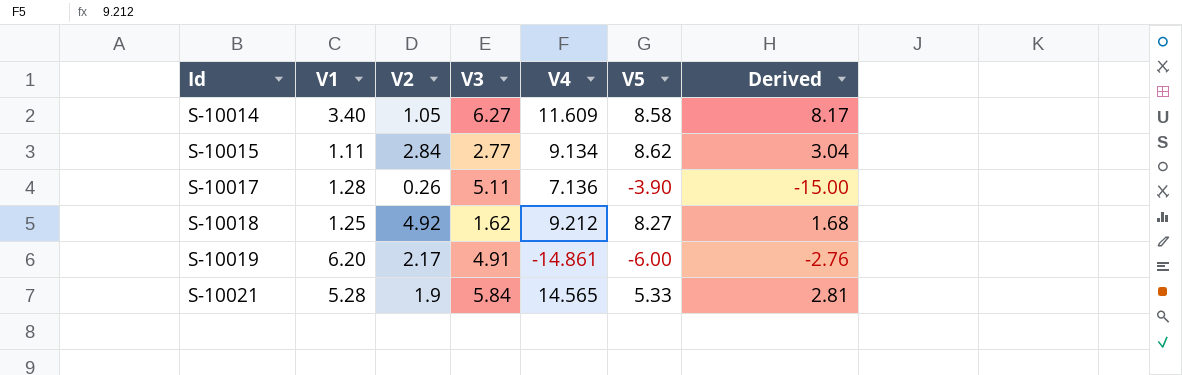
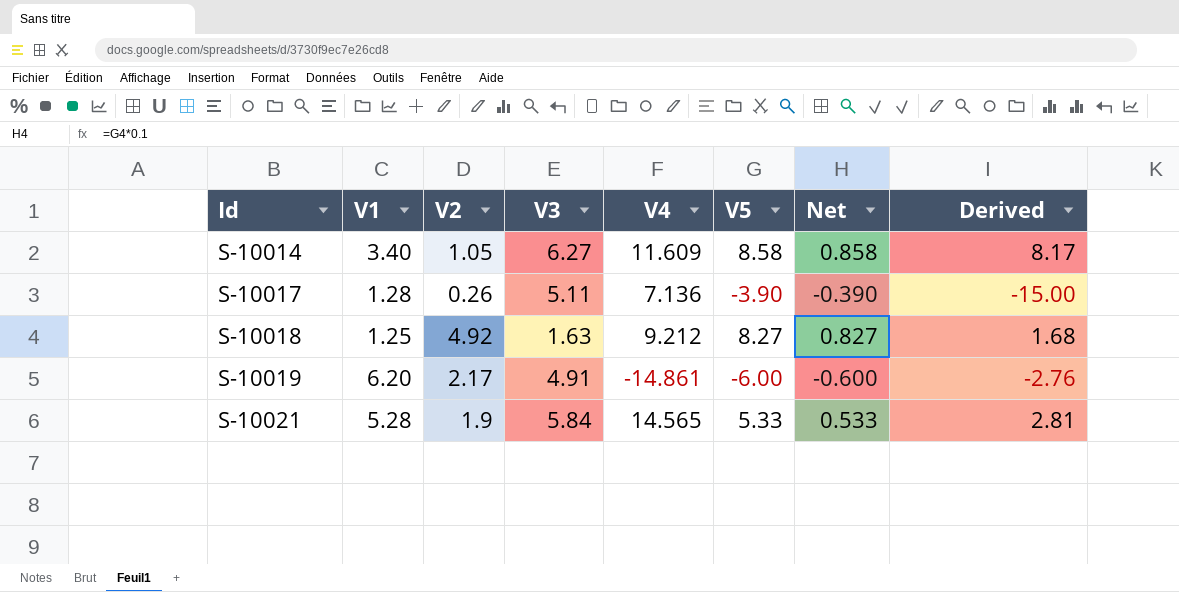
column Net | formula: none -> [V5] * 0.1
row S-10015: 1.11 | 2.84 | 2.77 | 9.134 | 8.62 | 3.04 -> none
S-10018 | V3: 1.62 -> 1.63

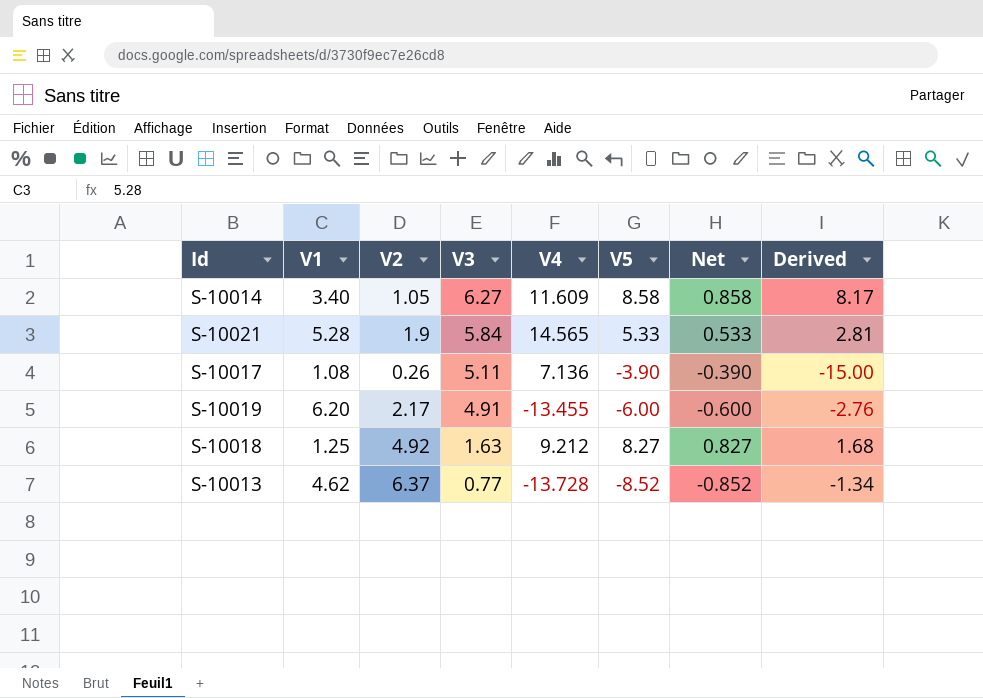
row order: Id ascending -> V3 descending
S-10017 | V1: 1.28 -> 1.08
S-10019 | V4: -14.861 -> -13.455
row S-10013: none -> 4.62 | 6.37 | 0.77 | -13.728 | -8.52 | -0.852 | -1.34

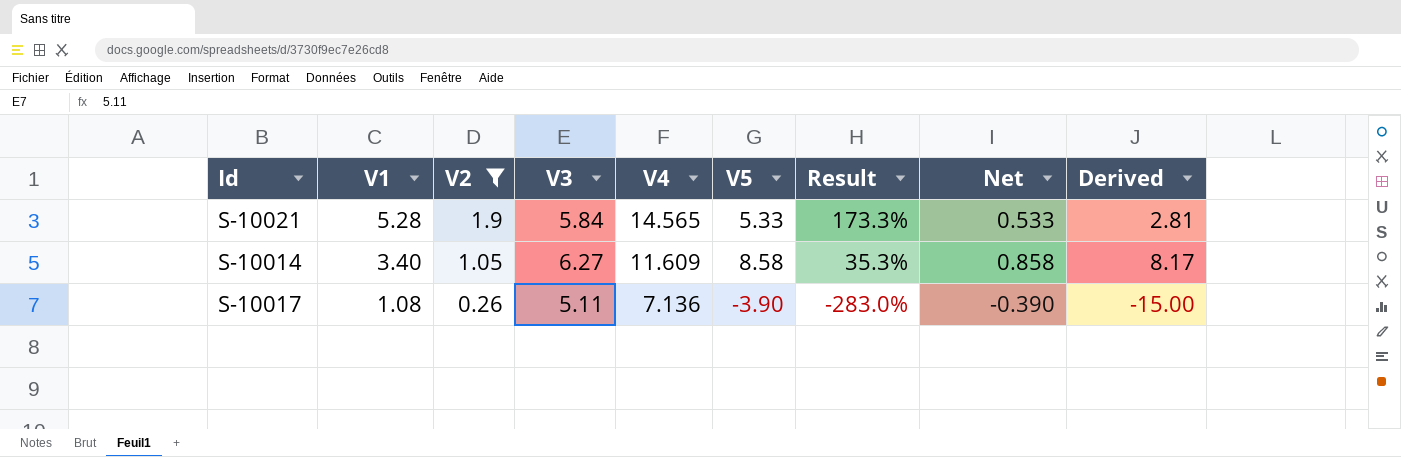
filter: none -> V2 <= 1.9
row order: V3 descending -> V1 descending
column Result | formula: none -> ([V4] - [V5]) / [V5]

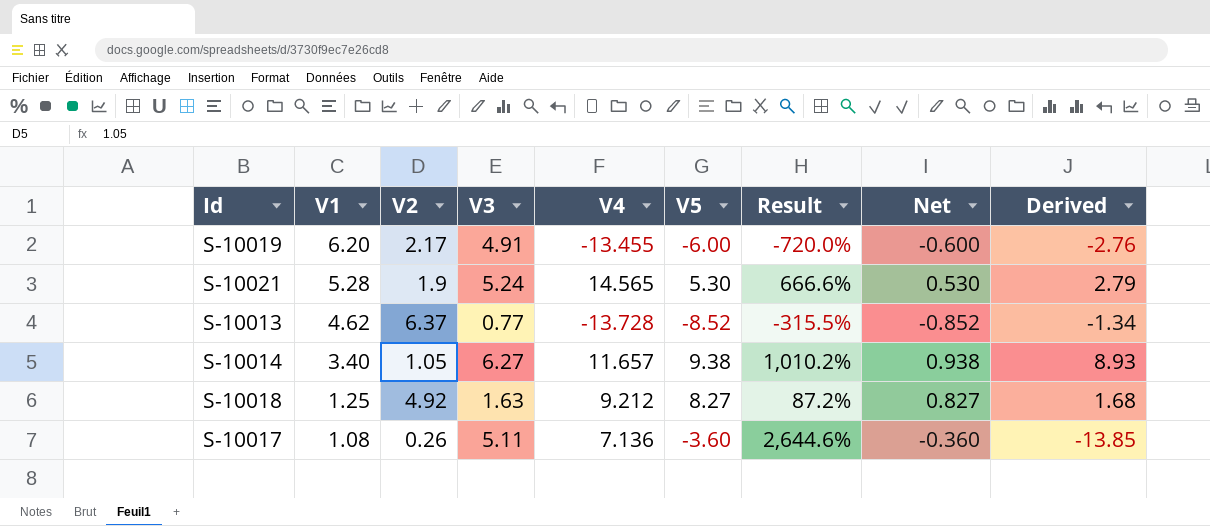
filter: V2 <= 1.9 -> none
column Result | formula: ([V4] - [V5]) / [V5] -> ([V4] - [V2]) / [V2]
S-10021 | V3: 5.84 -> 5.24
S-10021 | V5: 5.33 -> 5.30
S-10021 | Net: 0.533 -> 0.530
S-10021 | Derived: 2.81 -> 2.79
S-10014 | V4: 11.609 -> 11.657
S-10014 | V5: 8.58 -> 9.38
S-10014 | Net: 0.858 -> 0.938
S-10014 | Derived: 8.17 -> 8.93
S-10017 | V5: -3.90 -> -3.60
S-10017 | Net: -0.390 -> -0.360
S-10017 | Derived: -15.00 -> -13.85

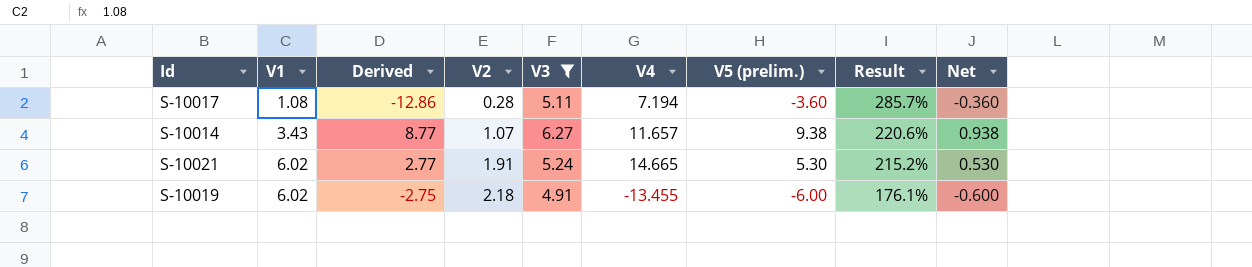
filter: none -> V3 >= 4.91
row order: V1 descending -> V1 ascending
column Derived | position: 9 -> 3
column name: V5 -> V5 (prelim.)
column Result | formula: ([V4] - [V2]) / [V2] -> ([V1] - [V2]) / [V2]
S-10017 | Derived: -13.85 -> -12.86
S-10017 | V2: 0.26 -> 0.28
S-10017 | V4: 7.136 -> 7.194
S-10014 | V1: 3.40 -> 3.43
S-10014 | Derived: 8.93 -> 8.77
S-10014 | V2: 1.05 -> 1.07
S-10021 | V1: 5.28 -> 6.02
S-10021 | Derived: 2.79 -> 2.77
S-10021 | V2: 1.9 -> 1.91
S-10021 | V4: 14.565 -> 14.665
S-10019 | V1: 6.20 -> 6.02
S-10019 | Derived: -2.76 -> -2.75
S-10019 | V2: 2.17 -> 2.18

